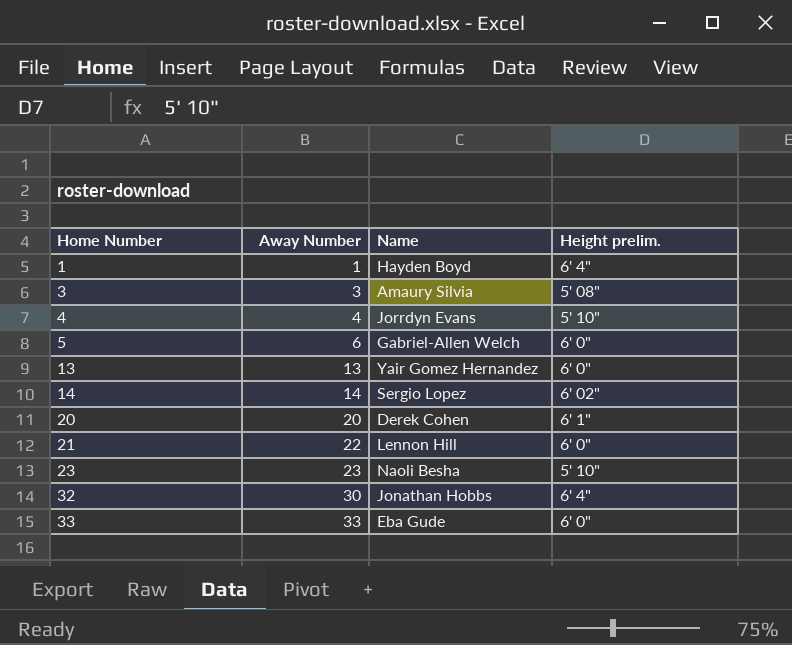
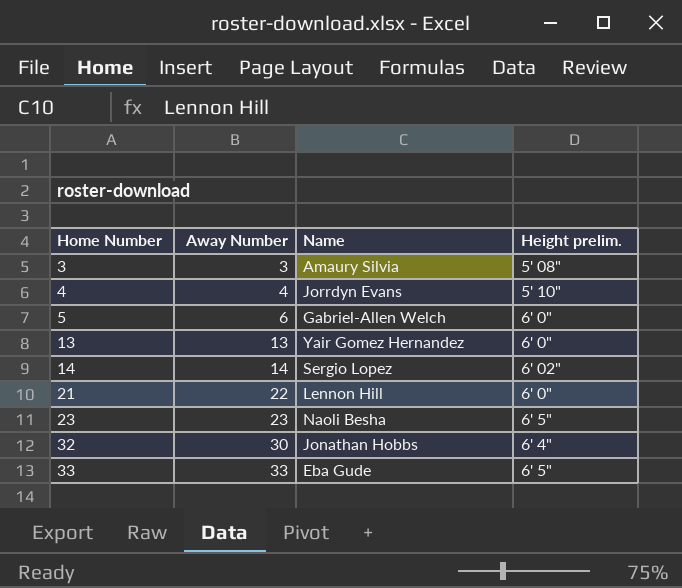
row 1: 1 | Hayden Boyd | 6' 4" -> none
row 20: 20 | Derek Cohen | 6' 1" -> none
23 | Height prelim.: 5' 10" -> 6' 5"
33 | Height prelim.: 6' 0" -> 6' 5"

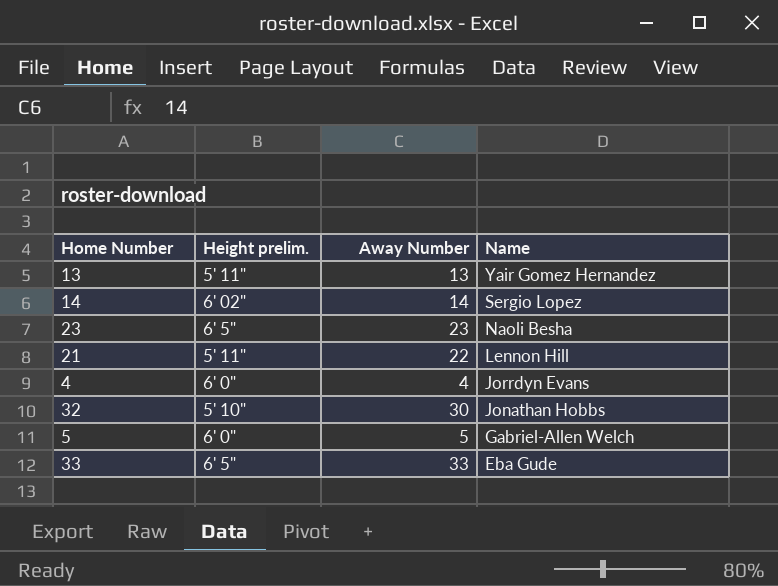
row order: Home Number ascending -> Name descending
column Height prelim. | position: 4 -> 2
row 3: 3 | Amaury Silvia | 5' 08" -> none
13 | Height prelim.: 6' 0" -> 5' 11"
21 | Height prelim.: 6' 0" -> 5' 11"
4 | Height prelim.: 5' 10" -> 6' 0"
32 | Height prelim.: 6' 4" -> 5' 10"
5 | Away Number: 6 -> 5

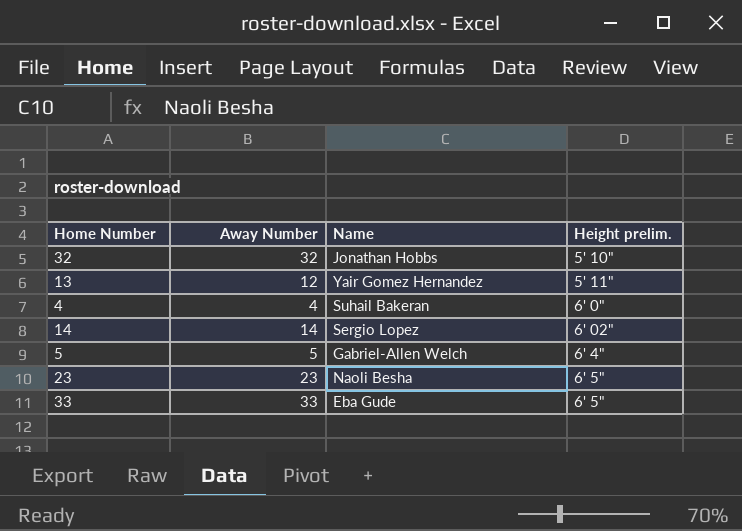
row order: Name descending -> Height prelim. ascending
column Height prelim. | position: 2 -> 4
row 21: 5' 11" | 22 | Lennon Hill -> none
32 | Away Number: 30 -> 32
13 | Away Number: 13 -> 12
4 | Name: Jorrdyn Evans -> Suhail Bakeran
5 | Height prelim.: 6' 0" -> 6' 4"

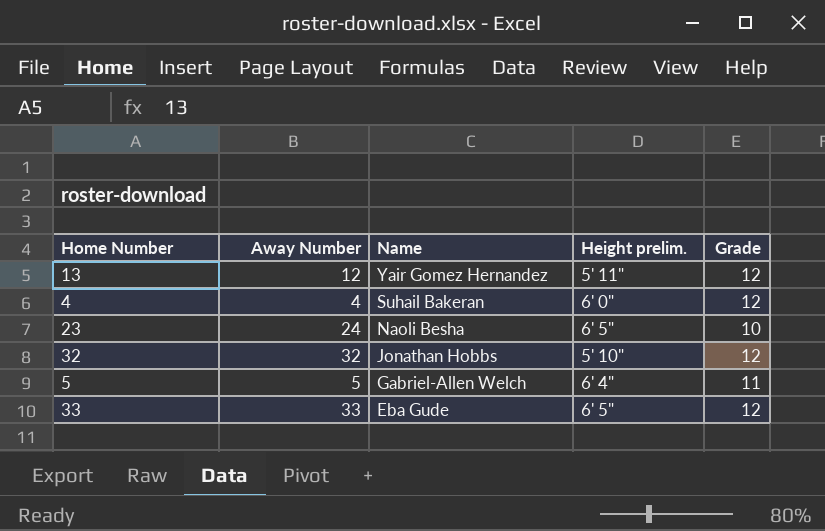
row order: Height prelim. ascending -> Name descending
column Grade | position: none -> 5
row 14: 14 | Sergio Lopez | 6' 02" -> none
23 | Away Number: 23 -> 24

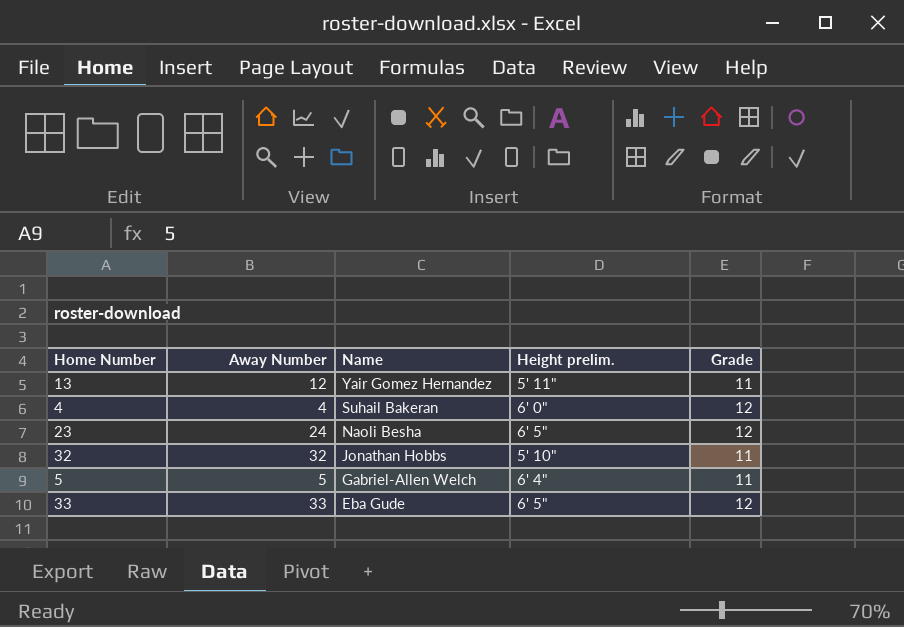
13 | Grade: 12 -> 11
23 | Grade: 10 -> 12
32 | Grade: 12 -> 11

